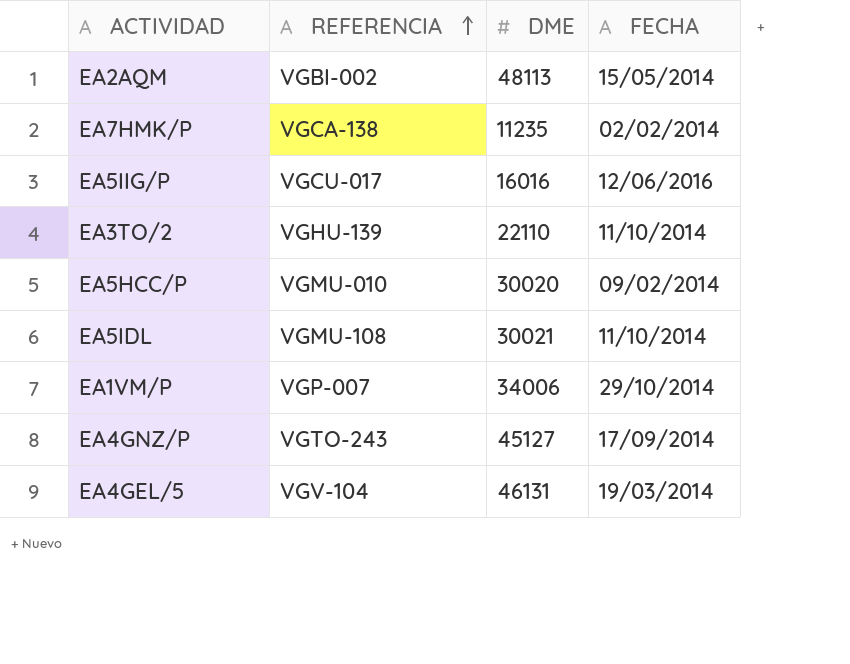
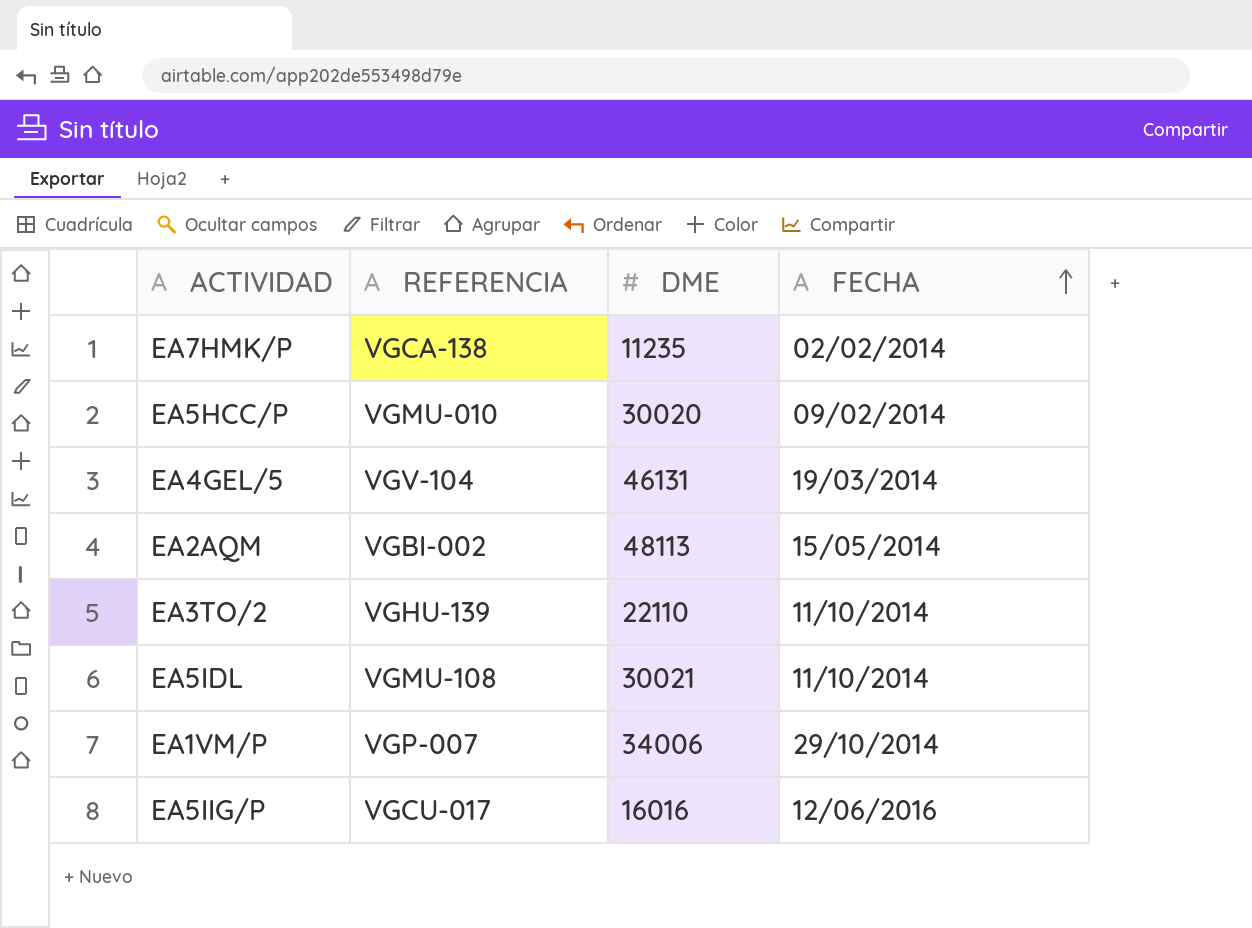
row order: REFERENCIA ascending -> FECHA ascending
row EA4GNZ/P: VGTO-243 | 45127 | 17/09/2014 -> none

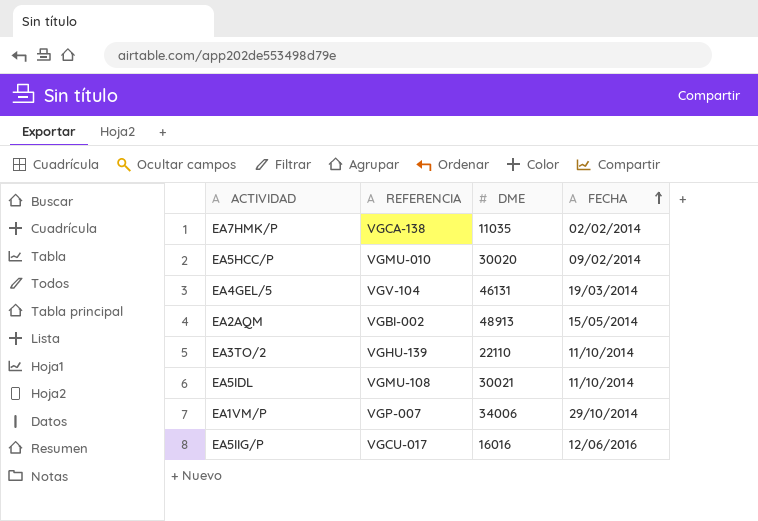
EA7HMK/P | DME: 11235 -> 11035
EA2AQM | DME: 48113 -> 48913

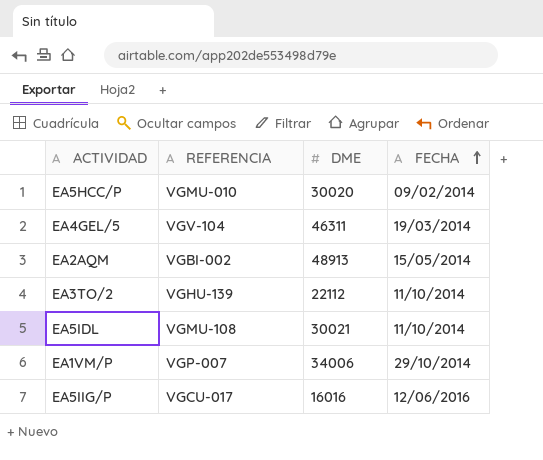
row EA7HMK/P: VGCA-138 | 11035 | 02/02/2014 -> none
EA4GEL/5 | DME: 46131 -> 46311
EA3TO/2 | DME: 22110 -> 22112

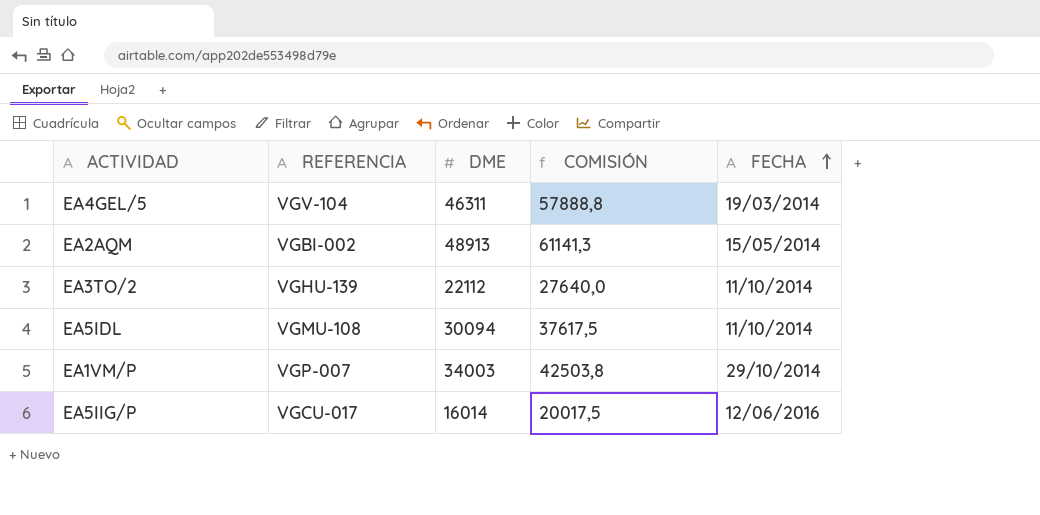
column COMISIÓN | formula: none -> [DME] * 1,25
row EA5HCC/P: VGMU-010 | 30020 | 09/02/2014 -> none
EA5IDL | DME: 30021 -> 30094
EA1VM/P | DME: 34006 -> 34003
EA5IIG/P | DME: 16016 -> 16014

